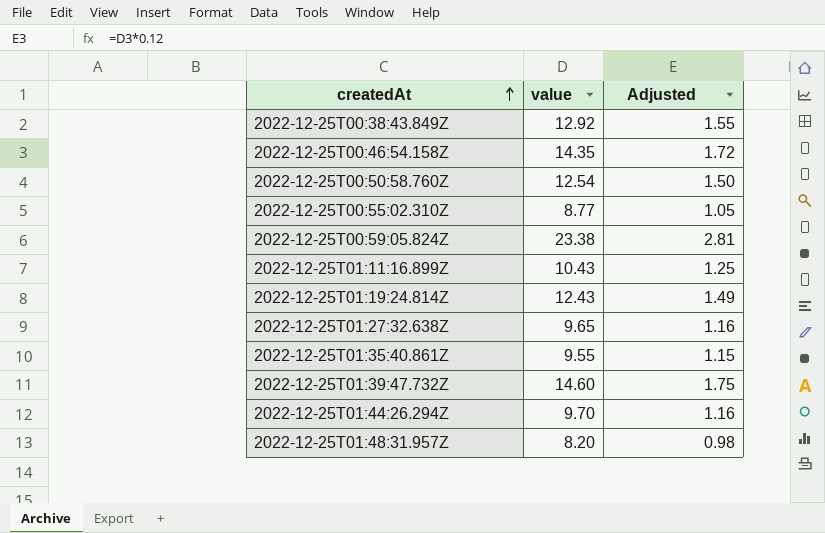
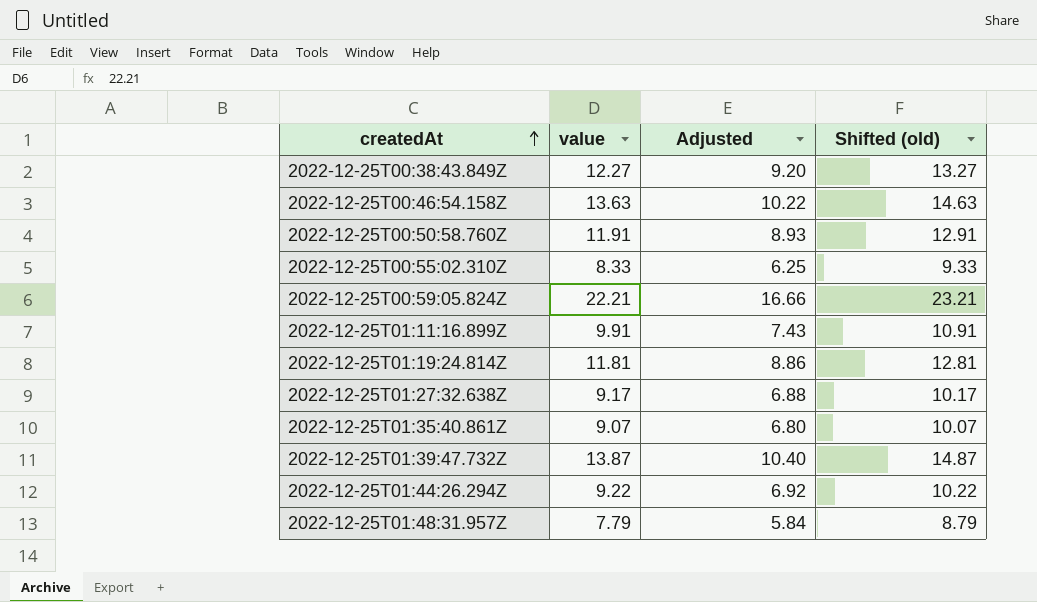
column Adjusted | formula: [value] * 0.12 -> [value] * 0.75
column Shifted (old) | formula: none -> [value] + 1
2022-12-25T00:38:43.849Z | value: 12.92 -> 12.27
2022-12-25T00:46:54.158Z | value: 14.35 -> 13.63
2022-12-25T00:50:58.760Z | value: 12.54 -> 11.91
2022-12-25T00:55:02.310Z | value: 8.77 -> 8.33
2022-12-25T00:59:05.824Z | value: 23.38 -> 22.21
2022-12-25T01:11:16.899Z | value: 10.43 -> 9.91
2022-12-25T01:19:24.814Z | value: 12.43 -> 11.81
2022-12-25T01:27:32.638Z | value: 9.65 -> 9.17
2022-12-25T01:35:40.861Z | value: 9.55 -> 9.07
2022-12-25T01:39:47.732Z | value: 14.60 -> 13.87
2022-12-25T01:44:26.294Z | value: 9.70 -> 9.22
2022-12-25T01:48:31.957Z | value: 8.20 -> 7.79

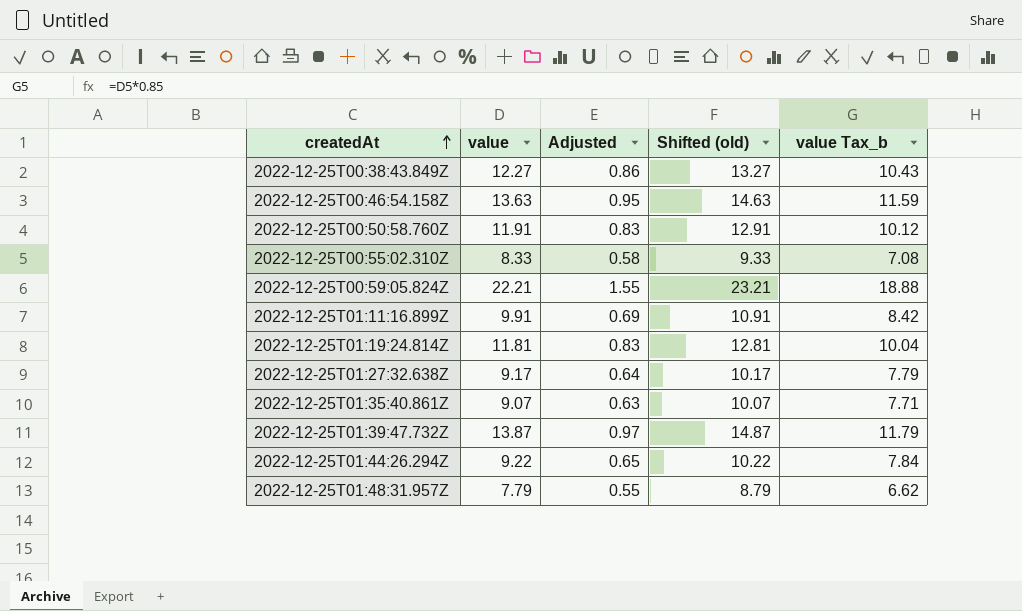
column Adjusted | formula: [value] * 0.75 -> [value] * 0.07
column value Tax_b | formula: none -> [value] * 0.85

